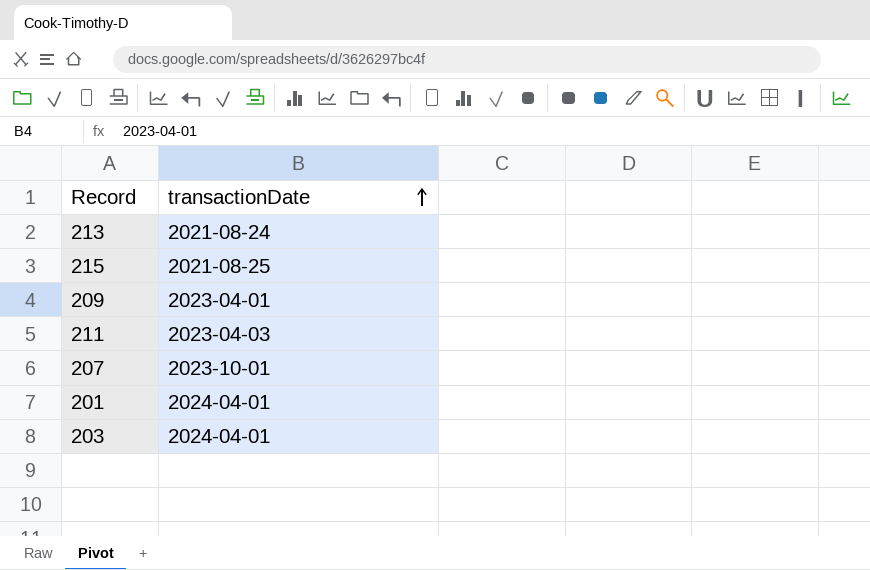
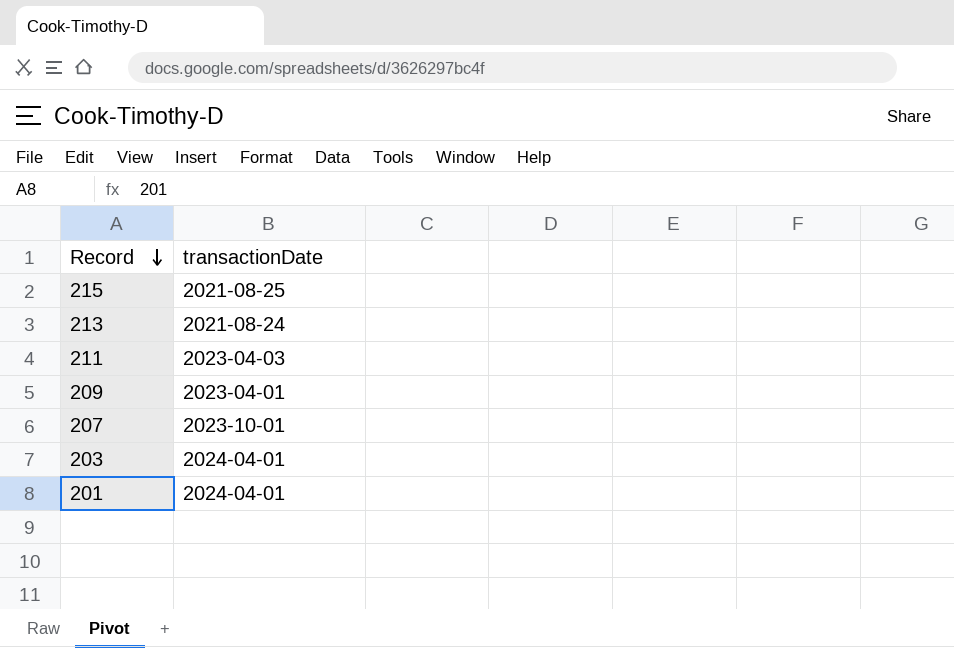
row order: transactionDate ascending -> Record descending

